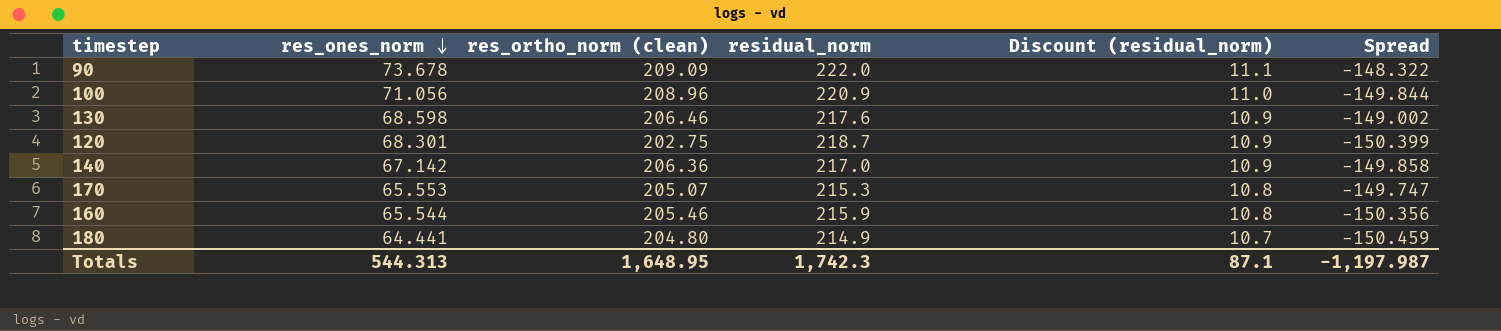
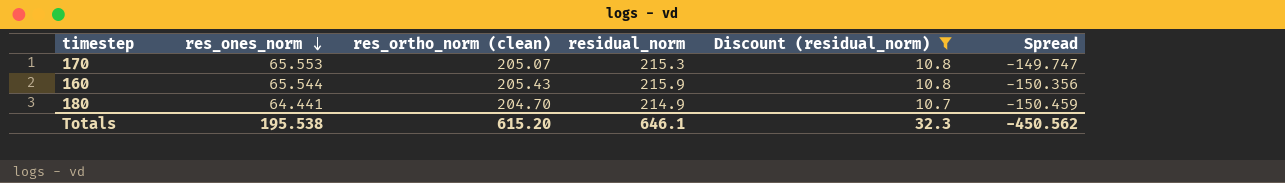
filter: none -> Discount (residual_norm) <= 10.8
160 | res_ortho_norm (clean): 205.46 -> 205.43
180 | res_ortho_norm (clean): 204.80 -> 204.70
Totals | res_ones_norm: 544.313 -> 195.538
Totals | res_ortho_norm (clean): 1,648.95 -> 615.20
Totals | residual_norm: 1,742.3 -> 646.1
Totals | Discount (residual_norm): 87.1 -> 32.3
Totals | Spread: -1,197.987 -> -450.562

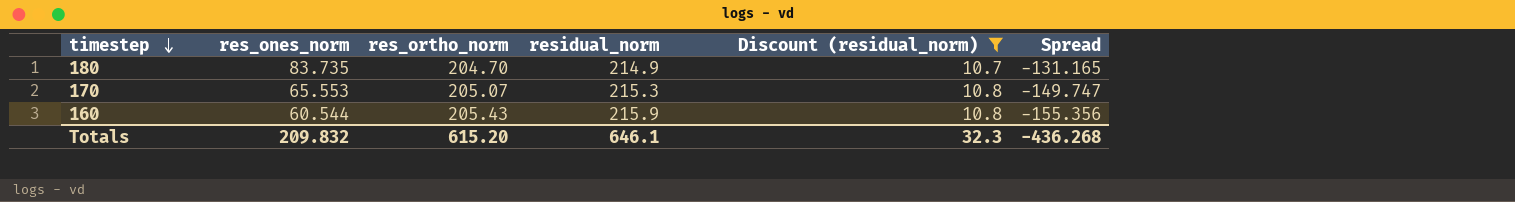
row order: res_ones_norm descending -> timestep descending
column name: res_ortho_norm (clean) -> res_ortho_norm
180 | res_ones_norm: 64.441 -> 83.735
180 | Spread: -150.459 -> -131.165
160 | res_ones_norm: 65.544 -> 60.544
160 | Spread: -150.356 -> -155.356
Totals | res_ones_norm: 195.538 -> 209.832
Totals | Spread: -450.562 -> -436.268

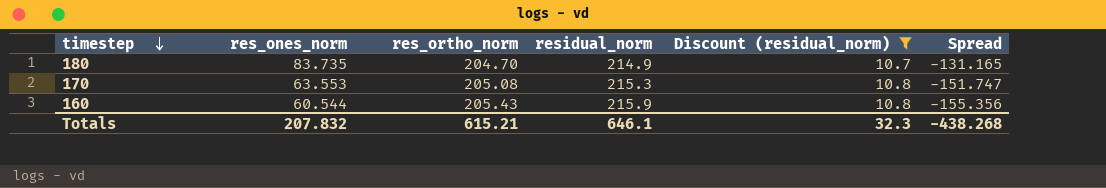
170 | res_ones_norm: 65.553 -> 63.553
170 | res_ortho_norm: 205.07 -> 205.08
170 | Spread: -149.747 -> -151.747
Totals | res_ones_norm: 209.832 -> 207.832
Totals | res_ortho_norm: 615.20 -> 615.21
Totals | Spread: -436.268 -> -438.268

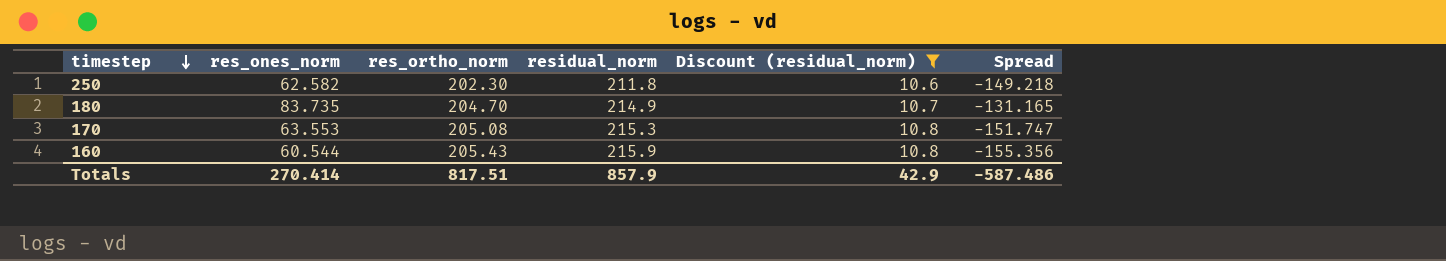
row 250: none -> 62.582 | 202.30 | 211.8 | 10.6 | -149.218
Totals | res_ones_norm: 207.832 -> 270.414
Totals | res_ortho_norm: 615.21 -> 817.51
Totals | residual_norm: 646.1 -> 857.9
Totals | Discount (residual_norm): 32.3 -> 42.9
Totals | Spread: -438.268 -> -587.486

